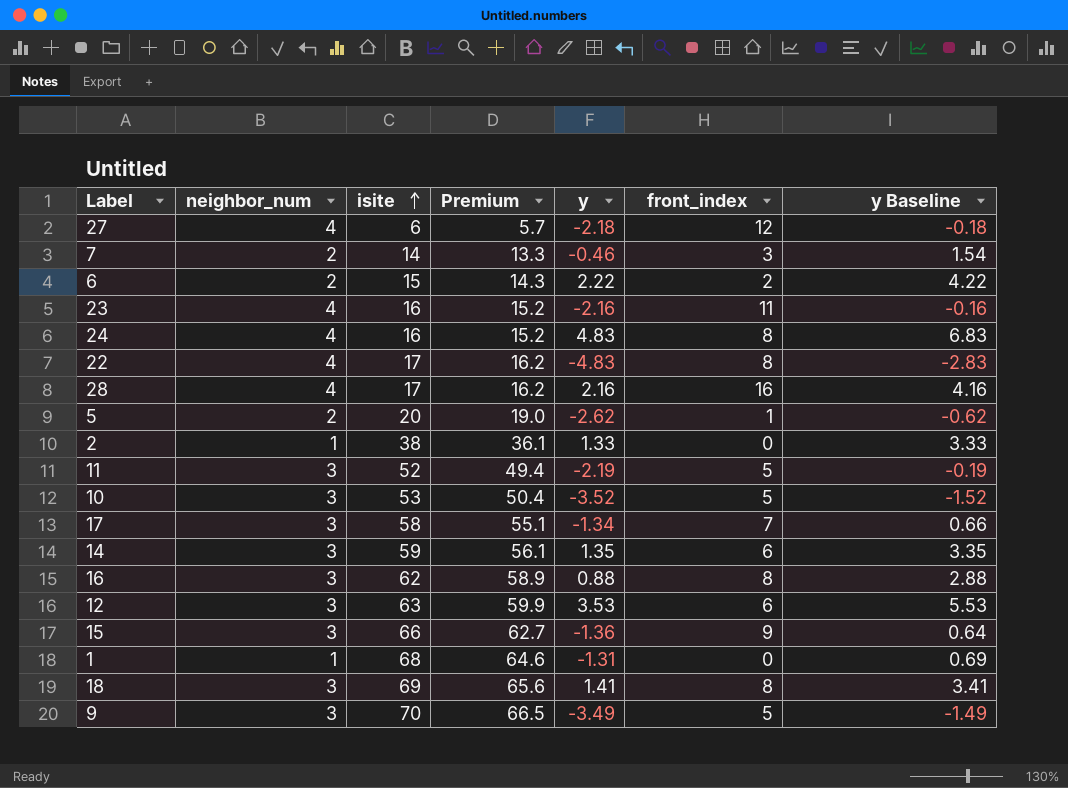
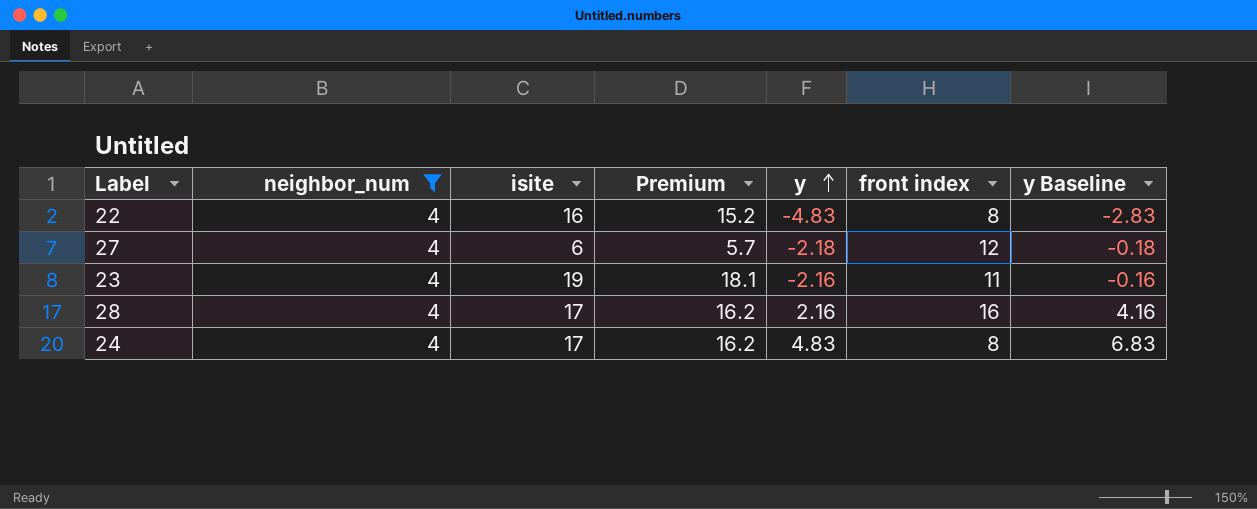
filter: none -> neighbor_num = 4
row order: isite ascending -> y ascending
column name: front_index -> front index
22 | isite: 17 -> 16
22 | Premium: 16.2 -> 15.2
23 | isite: 16 -> 19
23 | Premium: 15.2 -> 18.1
24 | isite: 16 -> 17
24 | Premium: 15.2 -> 16.2

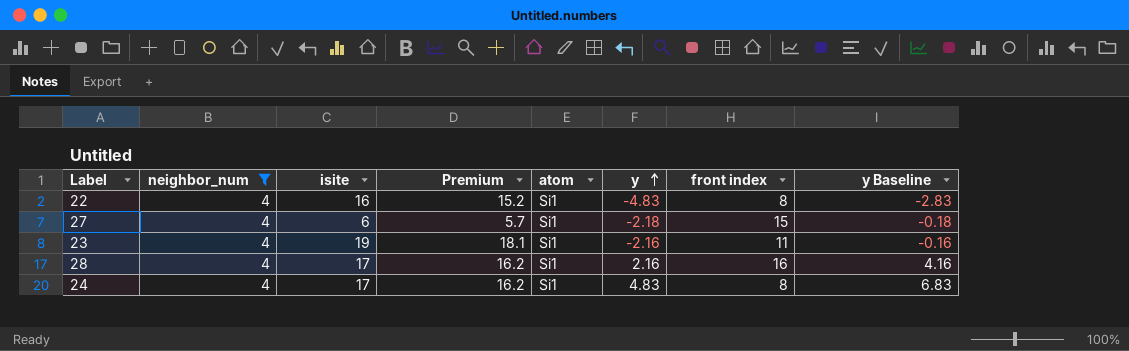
column atom | position: none -> 5
27 | front index: 12 -> 15

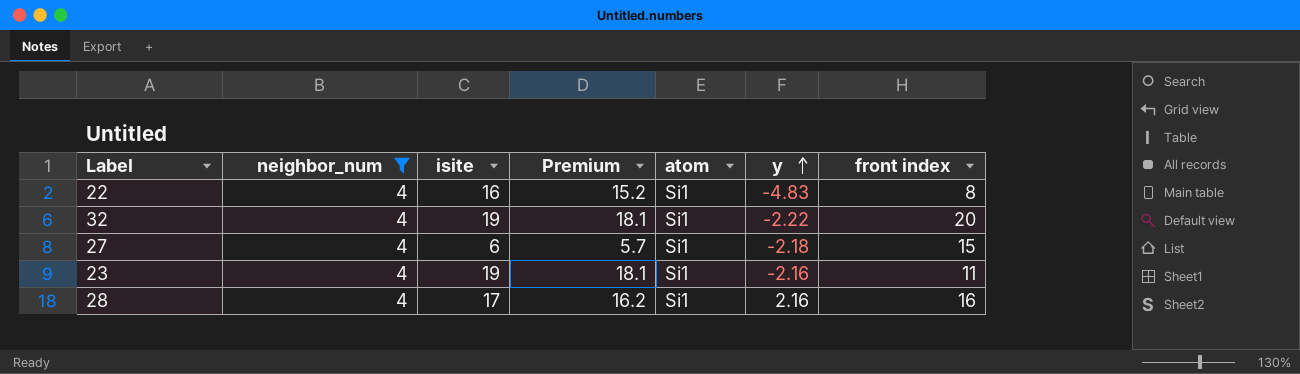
column y Baseline | formula: [y] + 2 -> none
row 24: 4 | 17 | 16.2 | Si1 | 4.83 | 8 | 6.83 -> none
row 32: none -> 4 | 19 | 18.1 | Si1 | -2.22 | 20

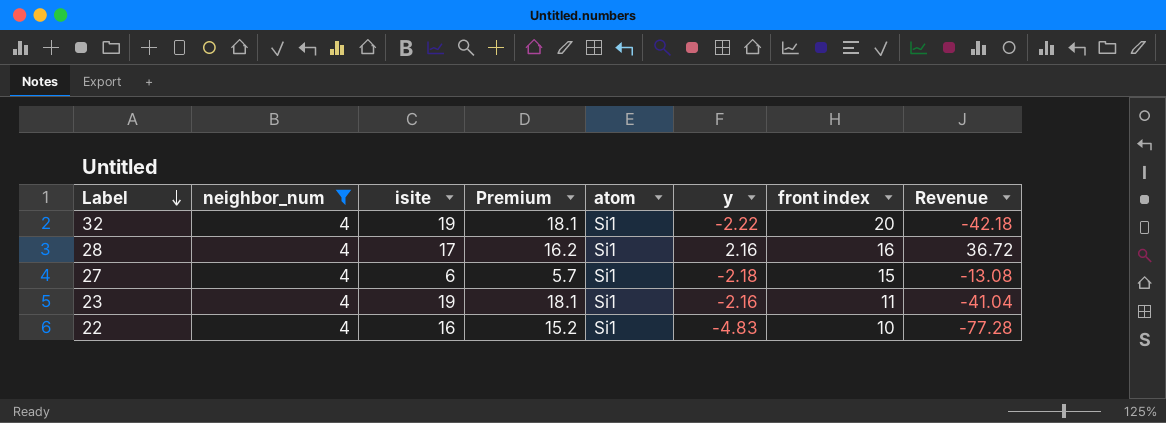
row order: y ascending -> Label descending
column Revenue | formula: none -> [isite] * [y]
22 | front index: 8 -> 10

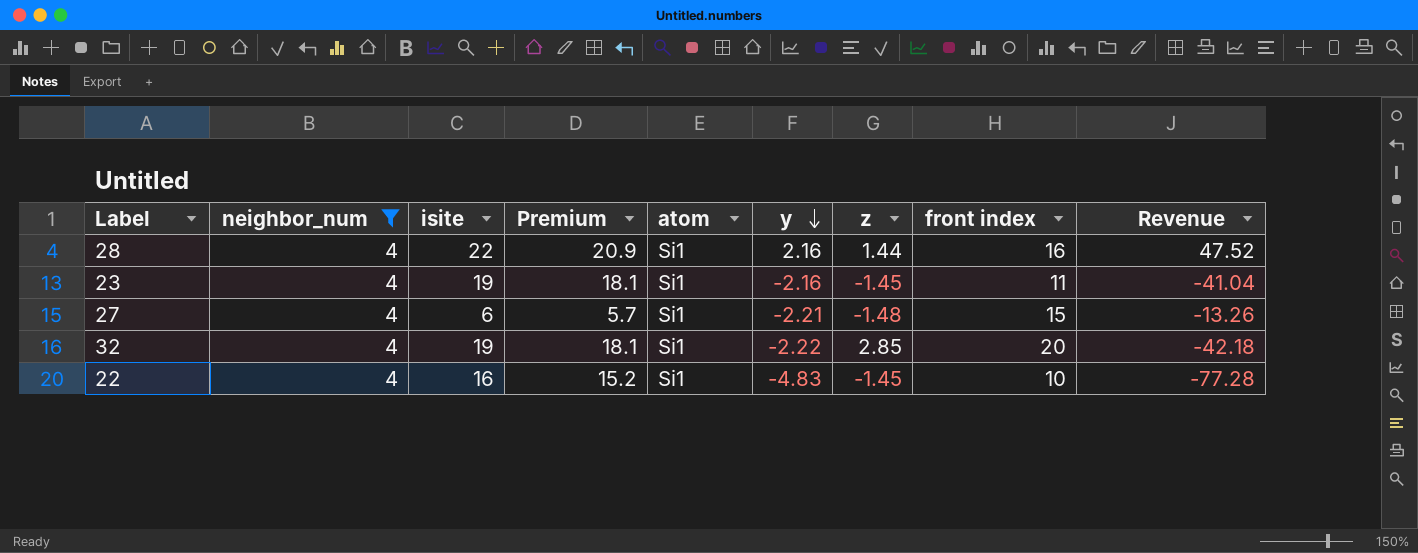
row order: Label descending -> y descending
column z | position: none -> 7
28 | isite: 17 -> 22
28 | Premium: 16.2 -> 20.9
28 | Revenue: 36.72 -> 47.52
27 | y: -2.18 -> -2.21
27 | Revenue: -13.08 -> -13.26

